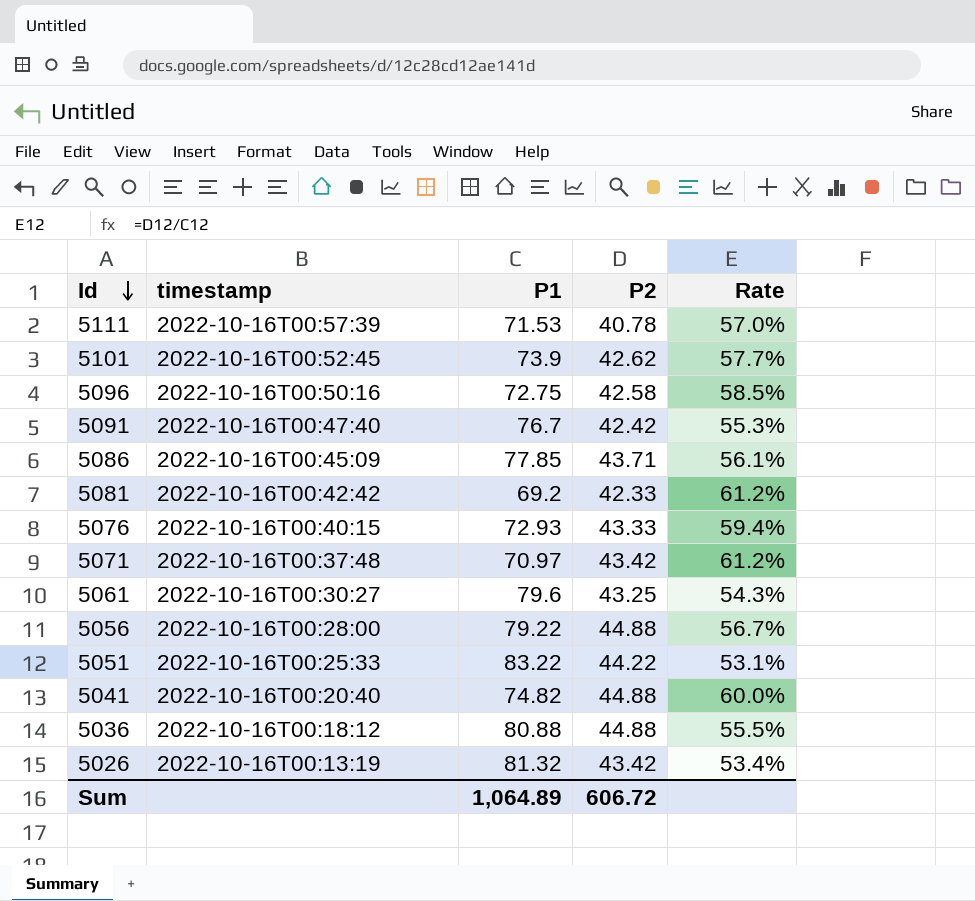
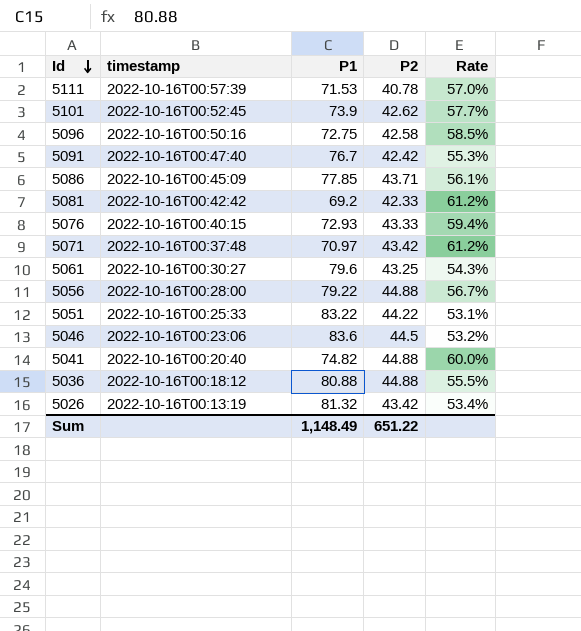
row 5046: none -> 2022-10-16T00:23:06 | 83.6 | 44.5 | 53.2%
Sum | P1: 1,064.89 -> 1,148.49
Sum | P2: 606.72 -> 651.22

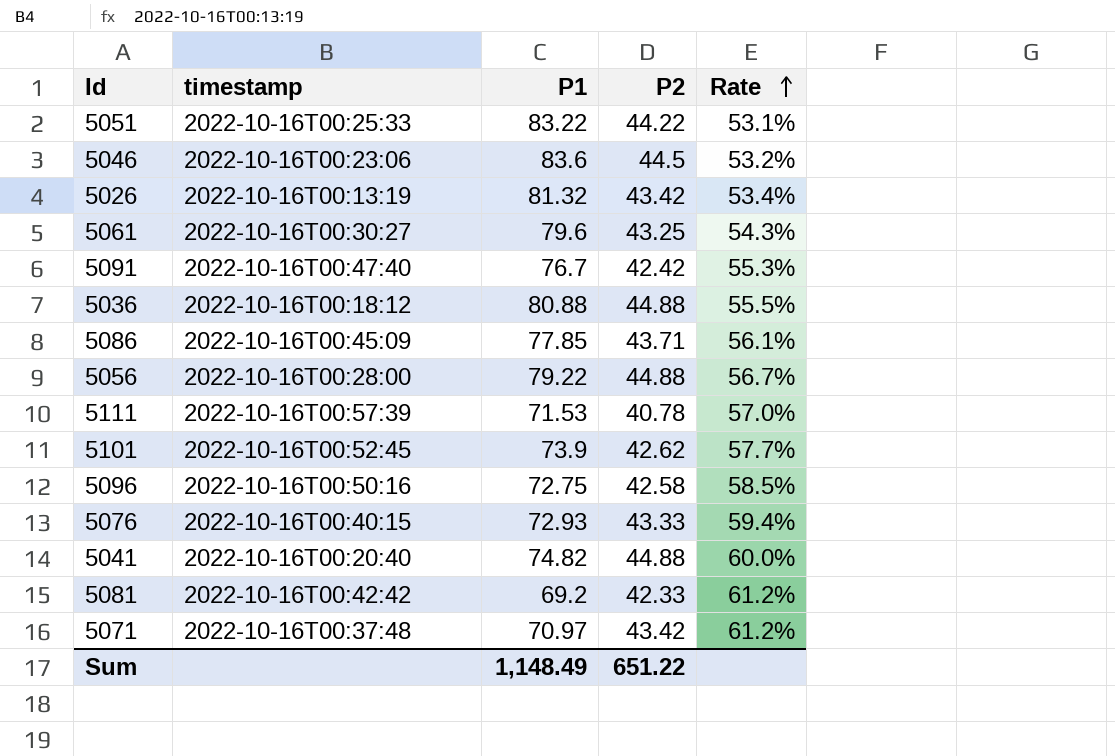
row order: Id descending -> Rate ascending

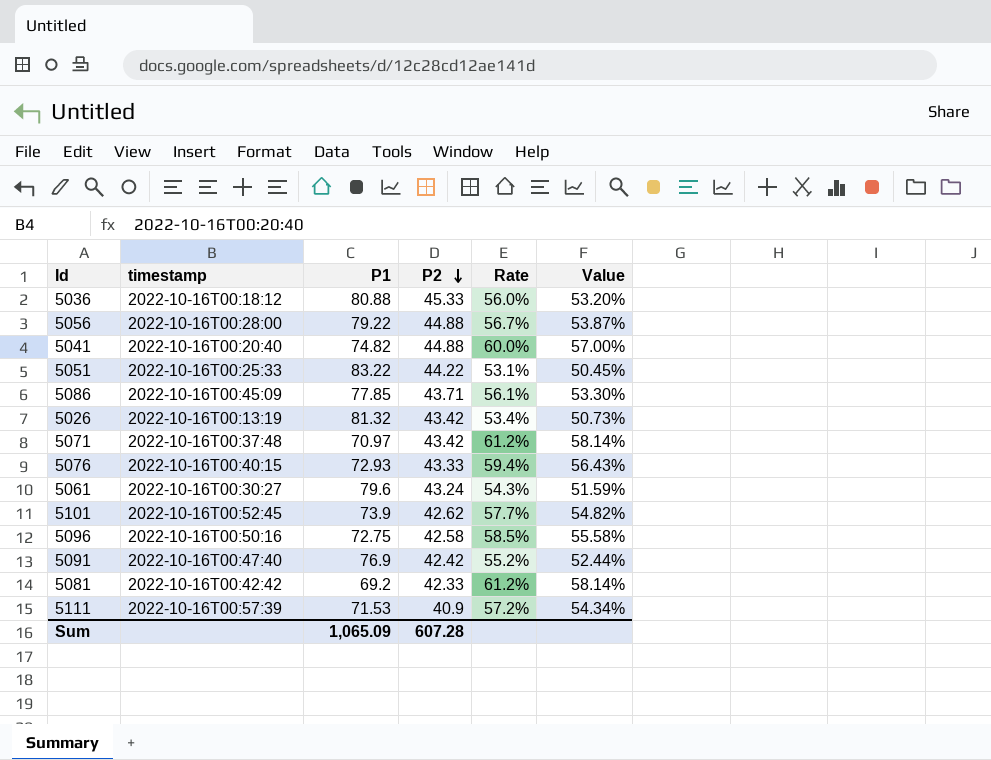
row order: Rate ascending -> P2 descending
column Value | formula: none -> [Rate] * 0.95
row 5046: 2022-10-16T00:23:06 | 83.6 | 44.5 | 53.2% -> none
5036 | P2: 44.88 -> 45.33
5036 | Rate: 55.5% -> 56.0%
5061 | P2: 43.25 -> 43.24
5091 | P1: 76.7 -> 76.9
5091 | Rate: 55.3% -> 55.2%
5111 | P2: 40.78 -> 40.9
5111 | Rate: 57.0% -> 57.2%
Sum | P1: 1,148.49 -> 1,065.09
Sum | P2: 651.22 -> 607.28

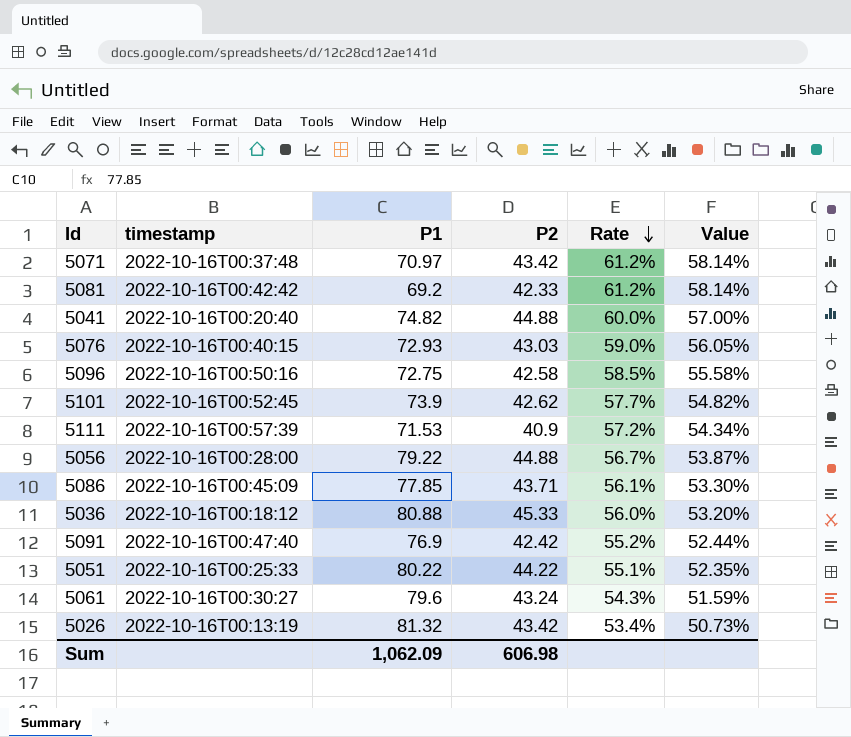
row order: P2 descending -> Rate descending
5076 | P2: 43.33 -> 43.03
5076 | Rate: 59.4% -> 59.0%
5076 | Value: 56.43% -> 56.05%
5051 | P1: 83.22 -> 80.22
5051 | Rate: 53.1% -> 55.1%
5051 | Value: 50.45% -> 52.35%
Sum | P1: 1,065.09 -> 1,062.09
Sum | P2: 607.28 -> 606.98

